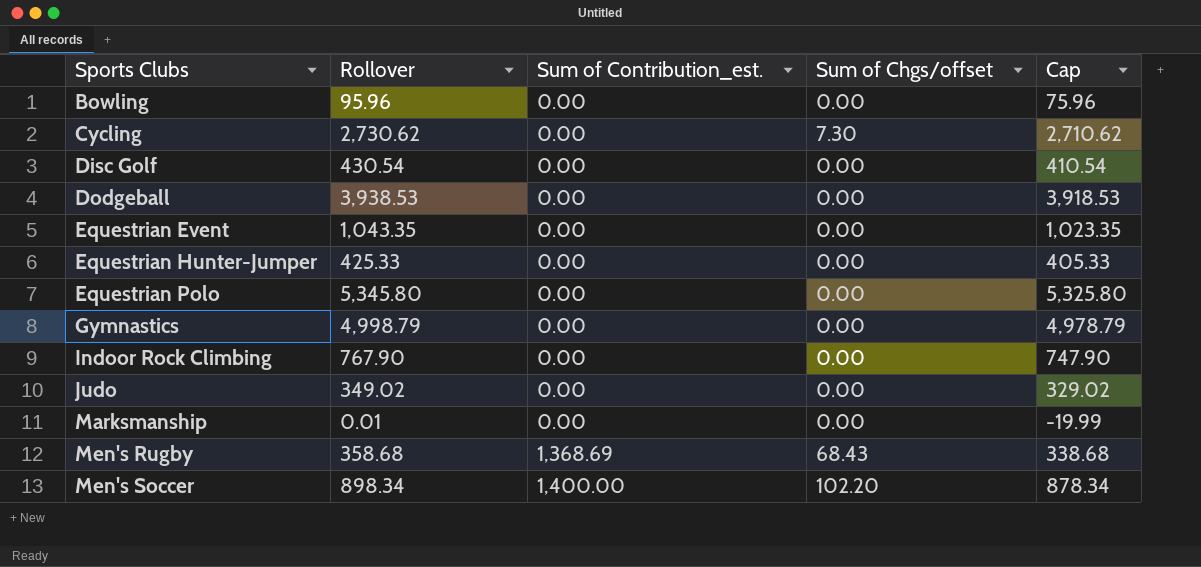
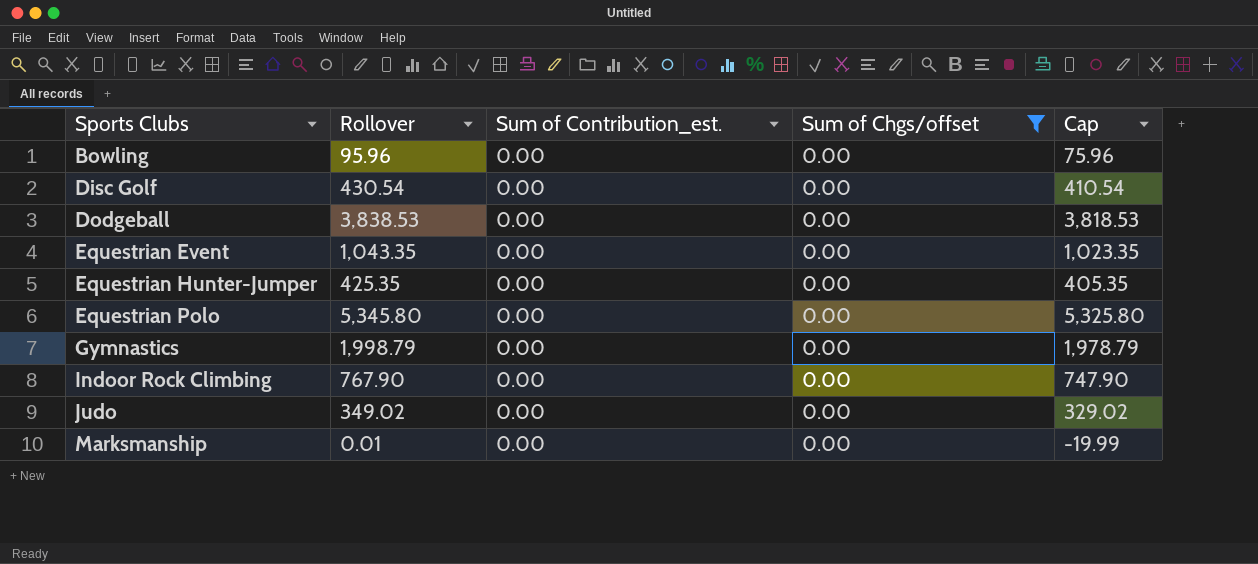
filter: none -> Sum of Chgs/offset = 0.00
Dodgeball | Rollover: 3,938.53 -> 3,838.53
Dodgeball | Cap: 3,918.53 -> 3,818.53
Equestrian Hunter-Jumper | Rollover: 425.33 -> 425.35
Equestrian Hunter-Jumper | Cap: 405.33 -> 405.35
Gymnastics | Rollover: 4,998.79 -> 1,998.79
Gymnastics | Cap: 4,978.79 -> 1,978.79

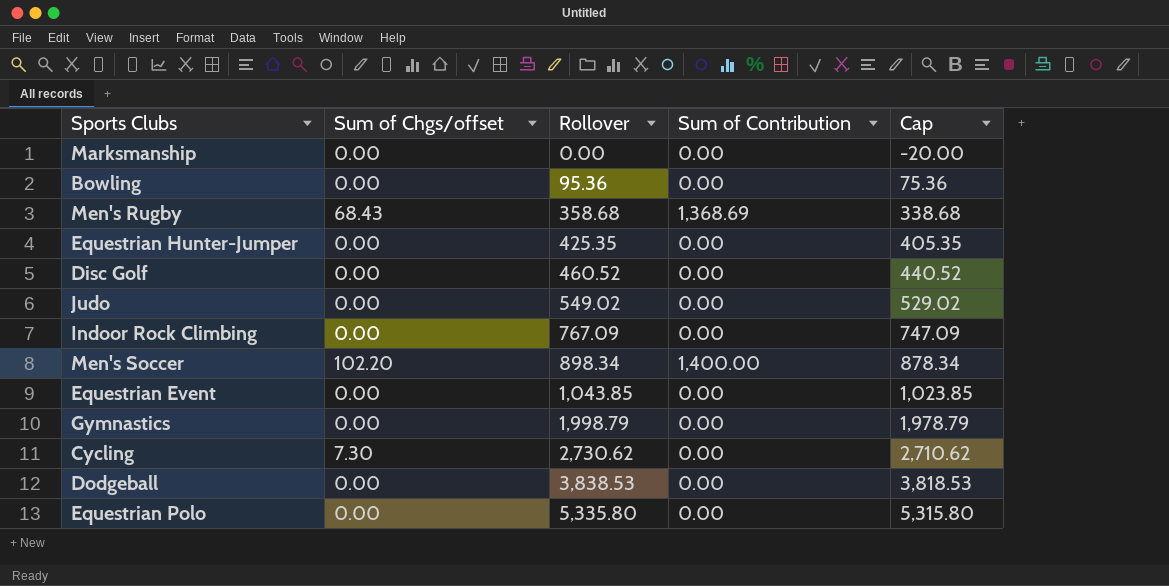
filter: Sum of Chgs/offset = 0.00 -> none
row order: Sports Clubs ascending -> Rollover ascending
column Sum of Chgs/offset | position: 4 -> 2
column name: Sum of Contribution_est. -> Sum of Contribution
Marksmanship | Rollover: 0.01 -> 0.00
Marksmanship | Cap: -19.99 -> -20.00
Bowling | Rollover: 95.96 -> 95.36
Bowling | Cap: 75.96 -> 75.36
Disc Golf | Rollover: 430.54 -> 460.52
Disc Golf | Cap: 410.54 -> 440.52
Judo | Rollover: 349.02 -> 549.02
Judo | Cap: 329.02 -> 529.02
Indoor Rock Climbing | Rollover: 767.90 -> 767.09
Indoor Rock Climbing | Cap: 747.90 -> 747.09
Equestrian Event | Rollover: 1,043.35 -> 1,043.85
Equestrian Event | Cap: 1,023.35 -> 1,023.85
Equestrian Polo | Rollover: 5,345.80 -> 5,335.80
Equestrian Polo | Cap: 5,325.80 -> 5,315.80

